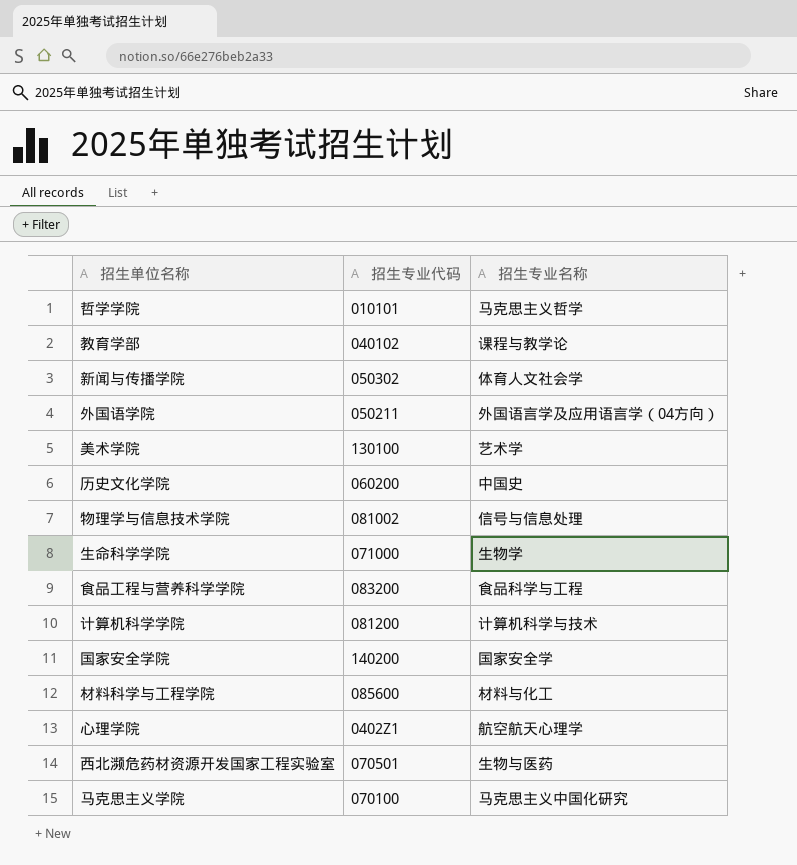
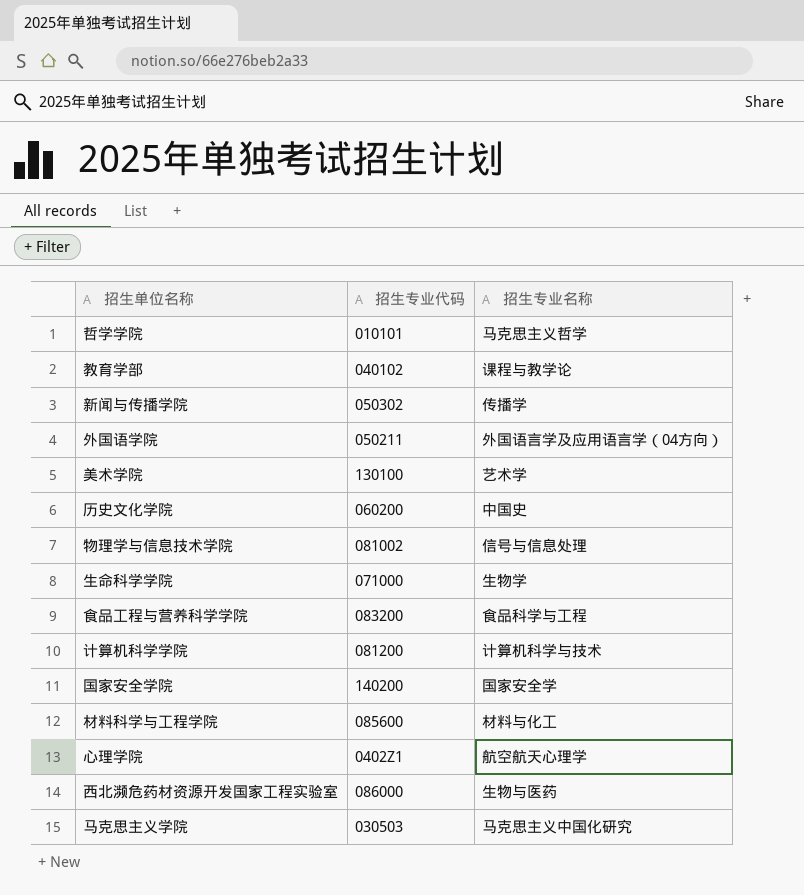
新闻与传播学院 | 招生专业名称: 体育人文社会学 -> 传播学
西北濒危药材资源开发国家工程实验室 | 招生专业代码: 070501 -> 086000
马克思主义学院 | 招生专业代码: 070100 -> 030503

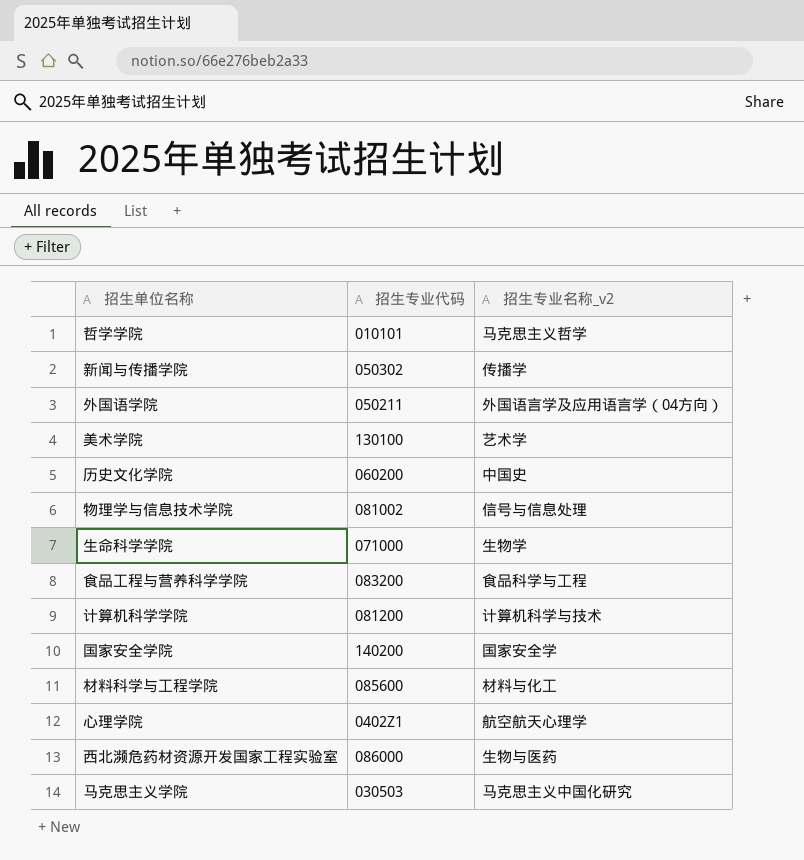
column name: 招生专业名称 -> 招生专业名称_v2
row 教育学部: 040102 | 课程与教学论 -> none

